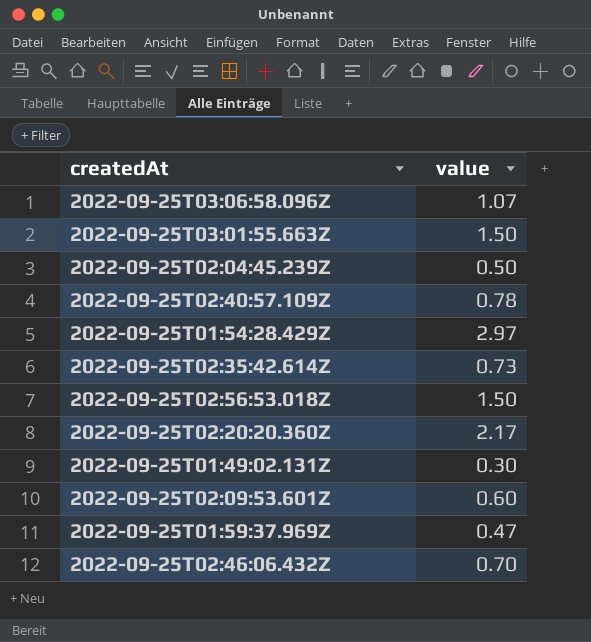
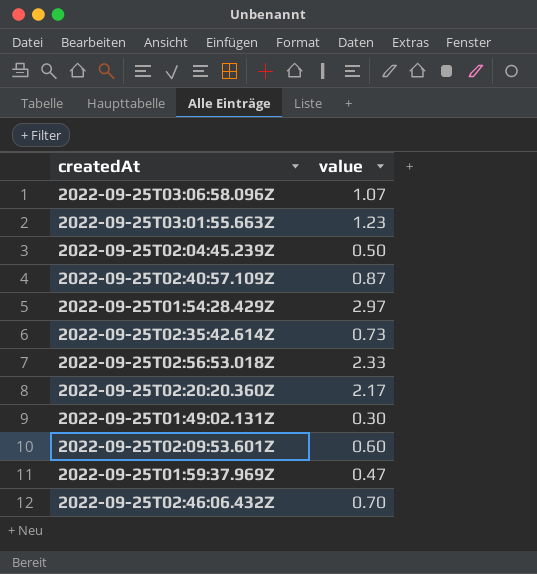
2022-09-25T03:01:55.663Z | value: 1.50 -> 1.23
2022-09-25T02:40:57.109Z | value: 0.78 -> 0.87
2022-09-25T02:56:53.018Z | value: 1.50 -> 2.33

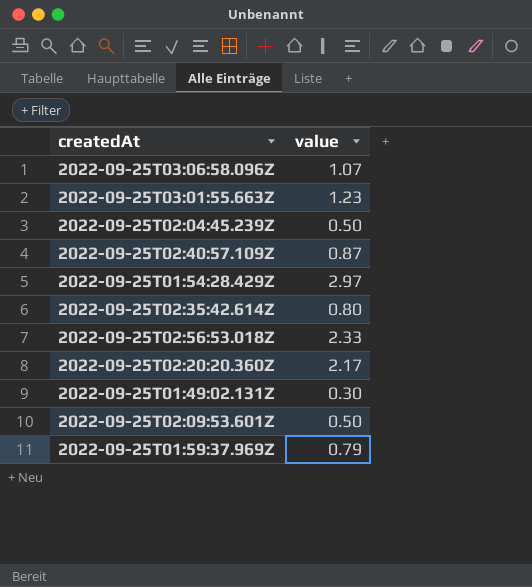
row 2022-09-25T02:46:06.432Z: 0.70 -> none
2022-09-25T02:35:42.614Z | value: 0.73 -> 0.80
2022-09-25T02:09:53.601Z | value: 0.60 -> 0.50
2022-09-25T01:59:37.969Z | value: 0.47 -> 0.79

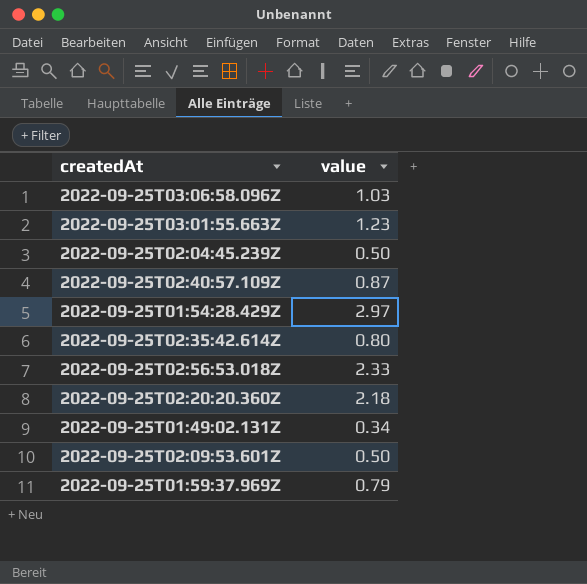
2022-09-25T03:06:58.096Z | value: 1.07 -> 1.03
2022-09-25T02:20:20.360Z | value: 2.17 -> 2.18
2022-09-25T01:49:02.131Z | value: 0.30 -> 0.34

